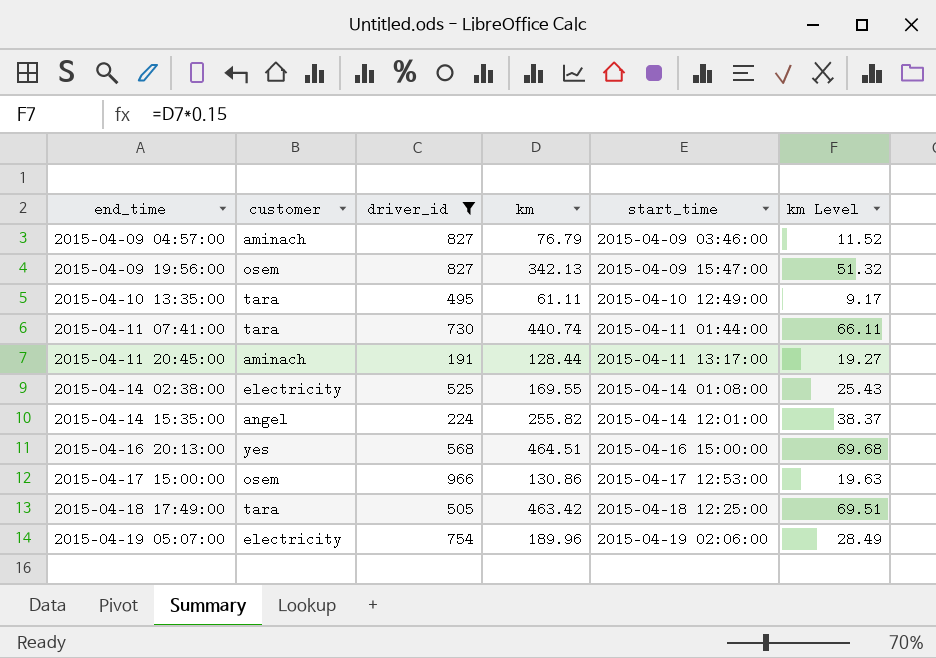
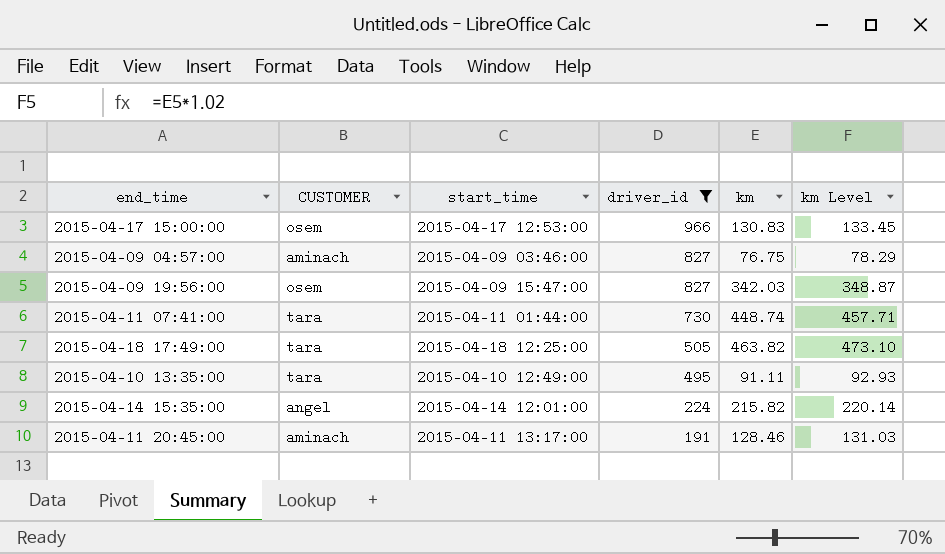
row order: end_time ascending -> driver_id descending
column name: customer -> CUSTOMER
column start_time | position: 5 -> 3
column km Level | formula: [km] * 0.15 -> [km] * 1.02
row 2015-04-14 02:38:00: electricity | 525 | 169.55 | 2015-04-14 01:08:00 | 25.43 -> none
row 2015-04-16 20:13:00: yes | 568 | 464.51 | 2015-04-16 15:00:00 | 69.68 -> none
row 2015-04-19 05:07:00: electricity | 754 | 189.96 | 2015-04-19 02:06:00 | 28.49 -> none
2015-04-17 15:00:00 | km: 130.86 -> 130.83
2015-04-09 04:57:00 | km: 76.79 -> 76.75
2015-04-09 19:56:00 | km: 342.13 -> 342.03
2015-04-11 07:41:00 | km: 440.74 -> 448.74
2015-04-18 17:49:00 | km: 463.42 -> 463.82
2015-04-10 13:35:00 | km: 61.11 -> 91.11
2015-04-14 15:35:00 | km: 255.82 -> 215.82
2015-04-11 20:45:00 | km: 128.44 -> 128.46

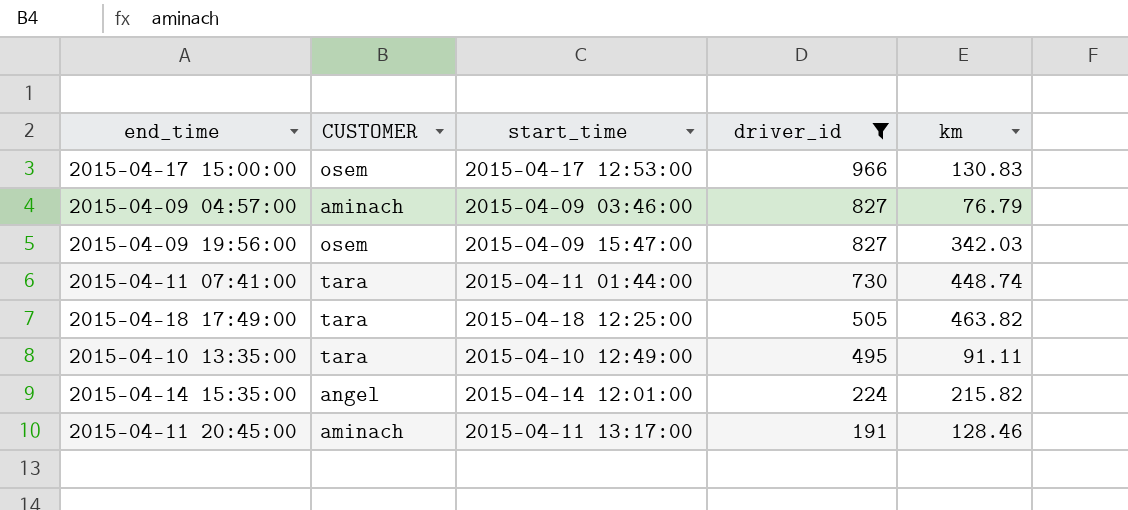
column km Level | formula: [km] * 1.02 -> none
2015-04-09 04:57:00 | km: 76.75 -> 76.79

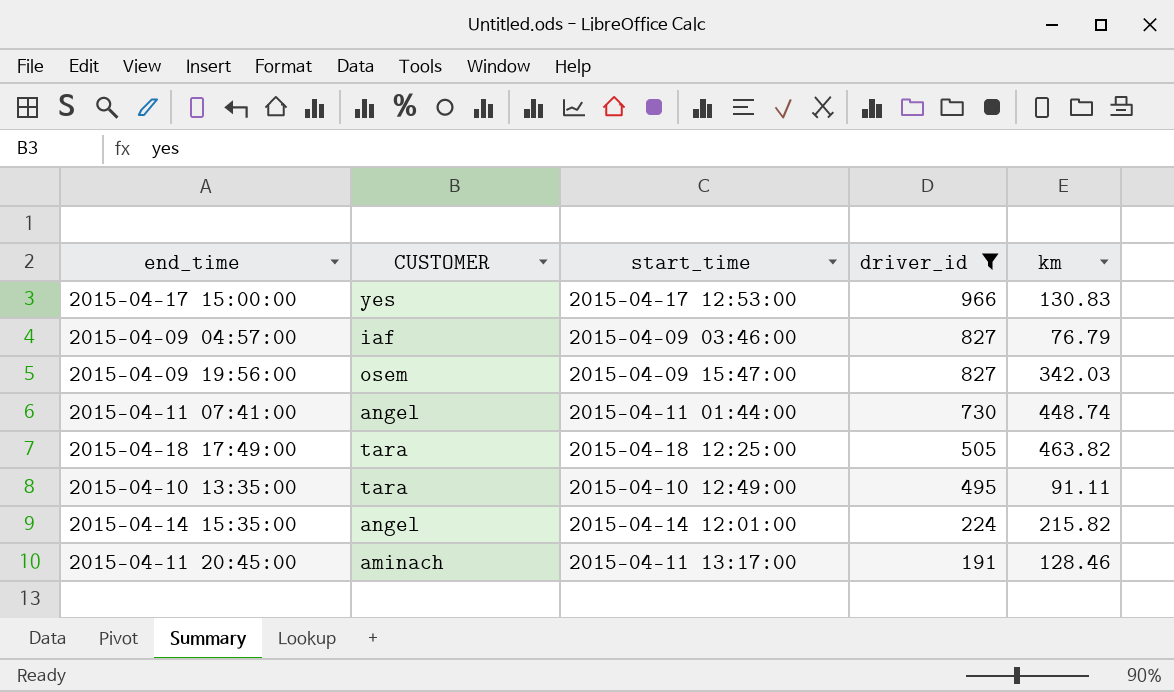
2015-04-17 15:00:00 | CUSTOMER: osem -> yes
2015-04-09 04:57:00 | CUSTOMER: aminach -> iaf
2015-04-11 07:41:00 | CUSTOMER: tara -> angel

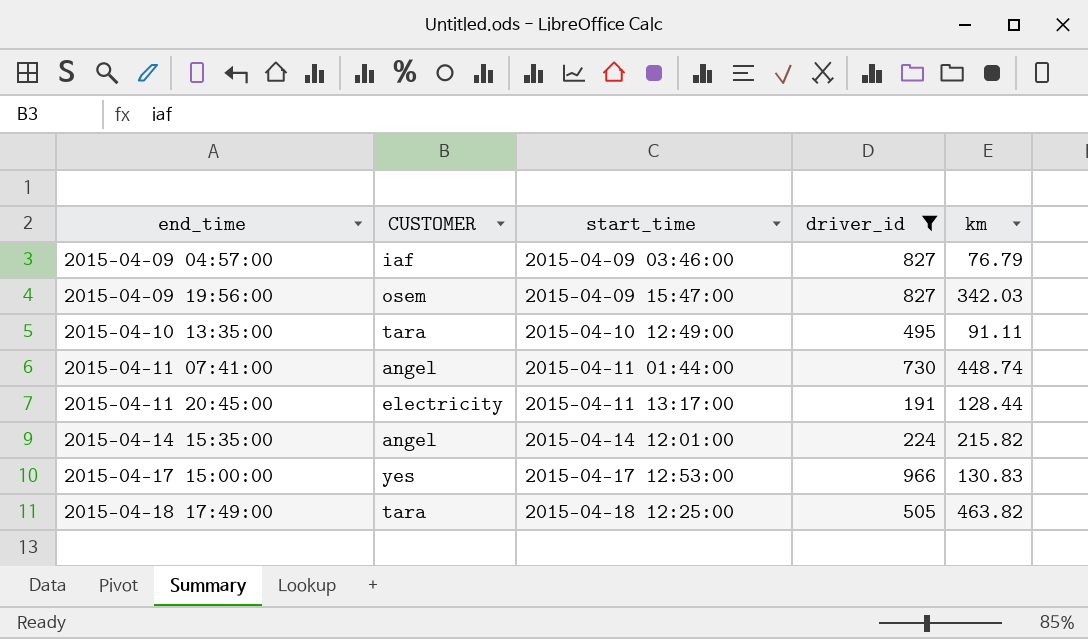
row order: driver_id descending -> end_time ascending
2015-04-11 20:45:00 | CUSTOMER: aminach -> electricity
2015-04-11 20:45:00 | km: 128.46 -> 128.44

